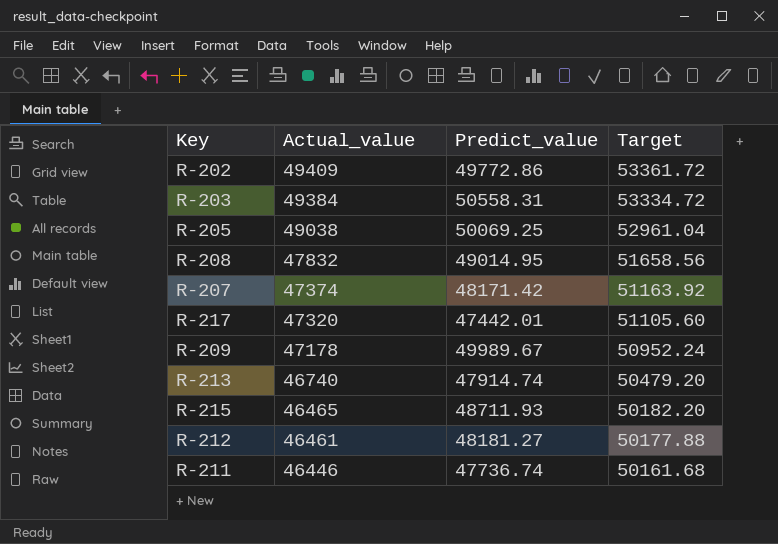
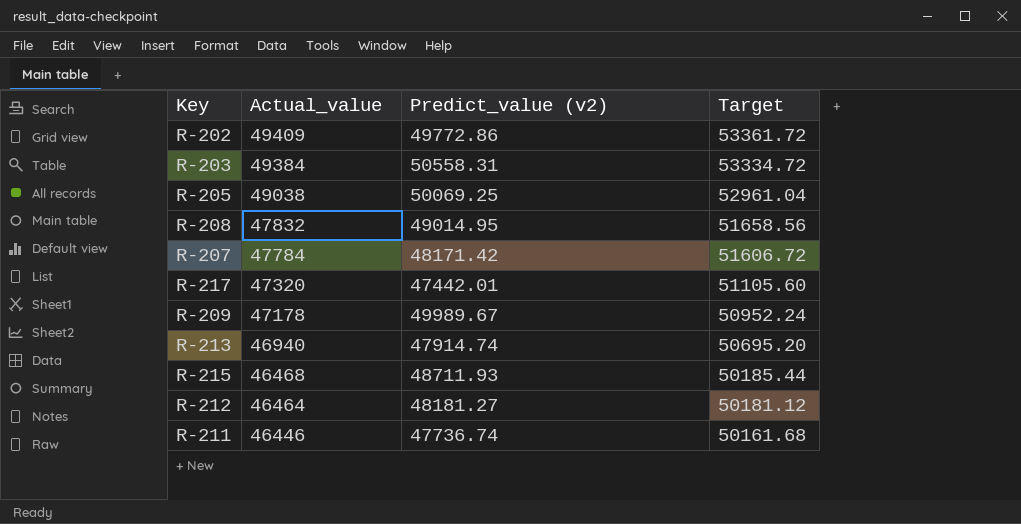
column name: Predict_value -> Predict_value (v2)
R-207 | Actual_value: 47374 -> 47784
R-207 | Target: 51163.92 -> 51606.72
R-213 | Actual_value: 46740 -> 46940
R-213 | Target: 50479.20 -> 50695.20
R-215 | Actual_value: 46465 -> 46468
R-215 | Target: 50182.20 -> 50185.44
R-212 | Actual_value: 46461 -> 46464
R-212 | Target: 50177.88 -> 50181.12

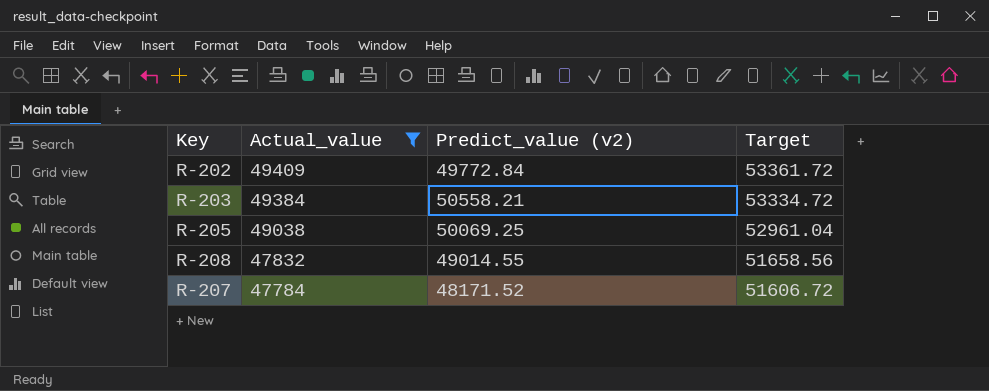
filter: none -> Actual_value >= 47784
R-202 | Predict_value (v2): 49772.86 -> 49772.84
R-203 | Predict_value (v2): 50558.31 -> 50558.21
R-208 | Predict_value (v2): 49014.95 -> 49014.55
R-207 | Predict_value (v2): 48171.42 -> 48171.52

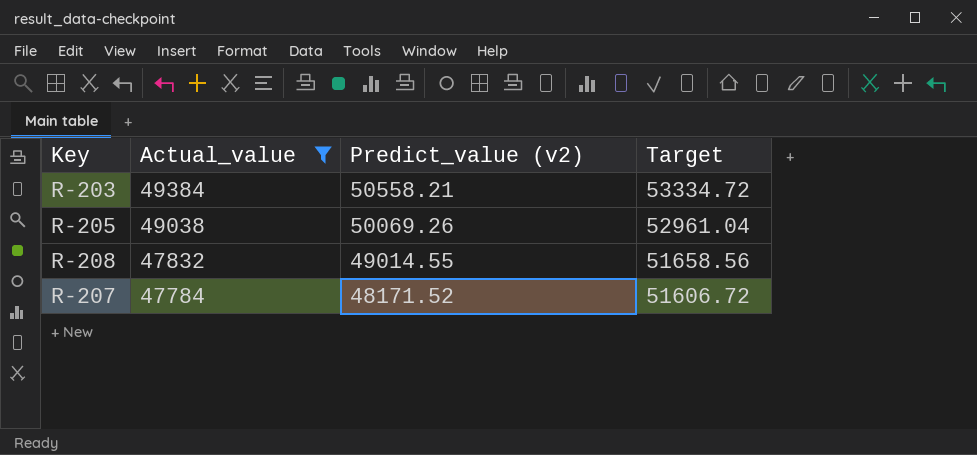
row R-202: 49409 | 49772.84 | 53361.72 -> none
R-205 | Predict_value (v2): 50069.25 -> 50069.26

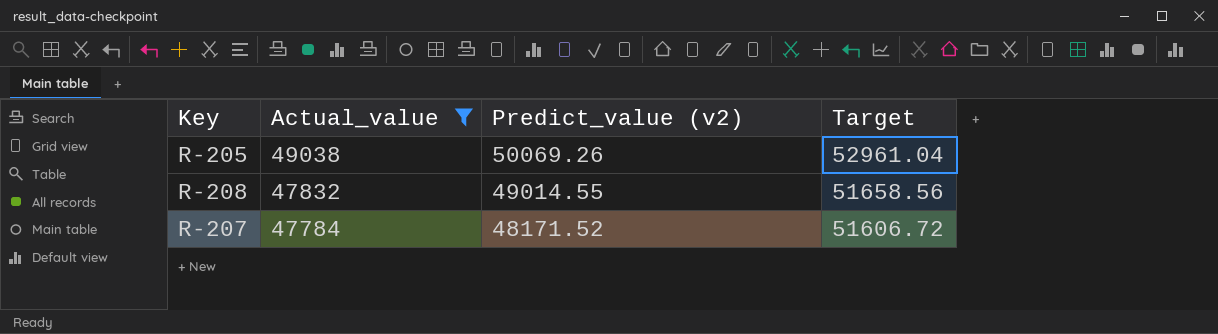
row R-203: 49384 | 50558.21 | 53334.72 -> none

